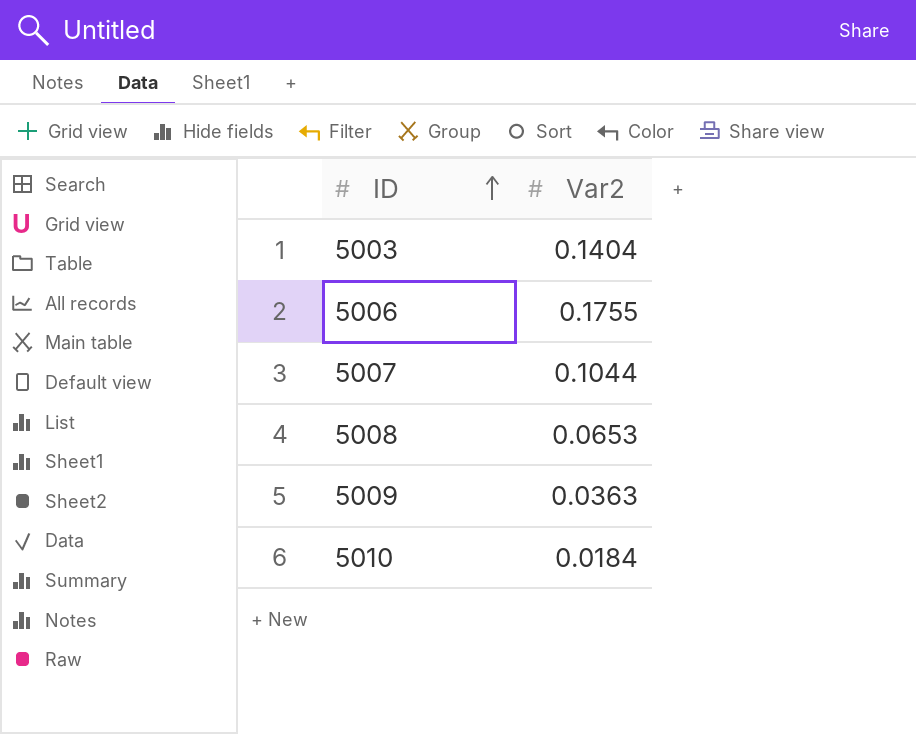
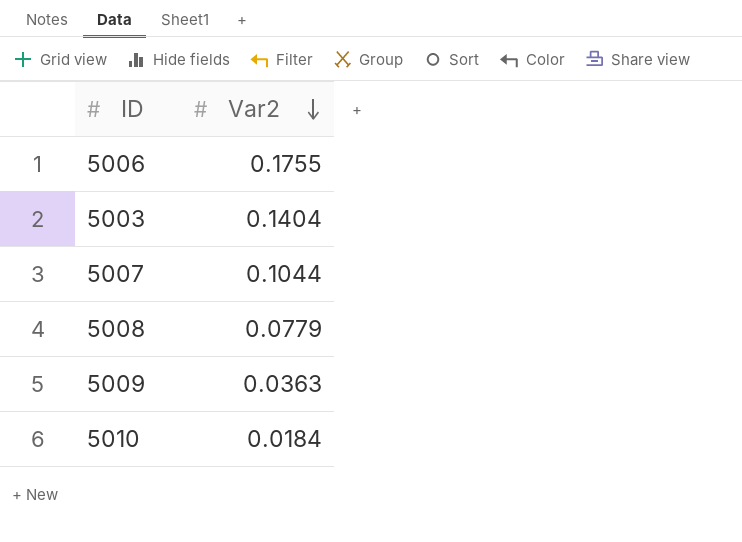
row order: ID ascending -> Var2 descending
5008 | Var2: 0.0653 -> 0.0779

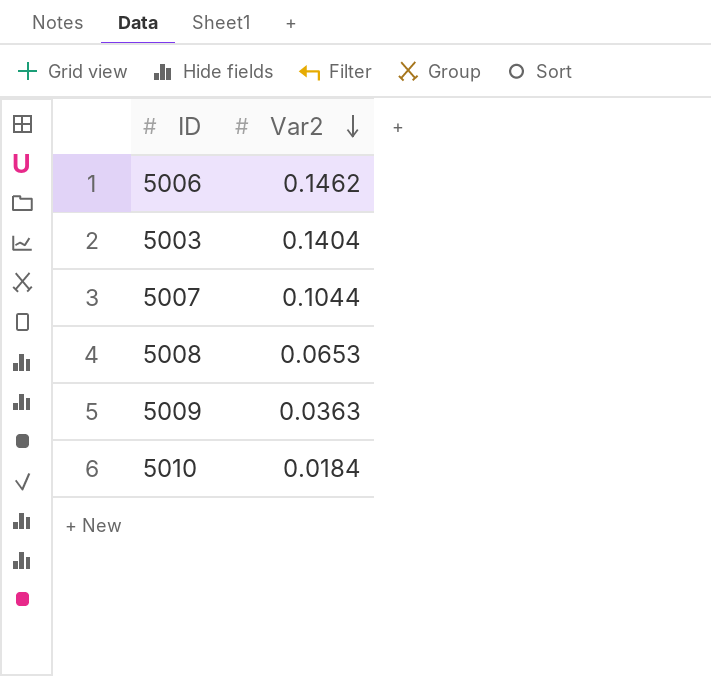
5006 | Var2: 0.1755 -> 0.1462
5008 | Var2: 0.0779 -> 0.0653

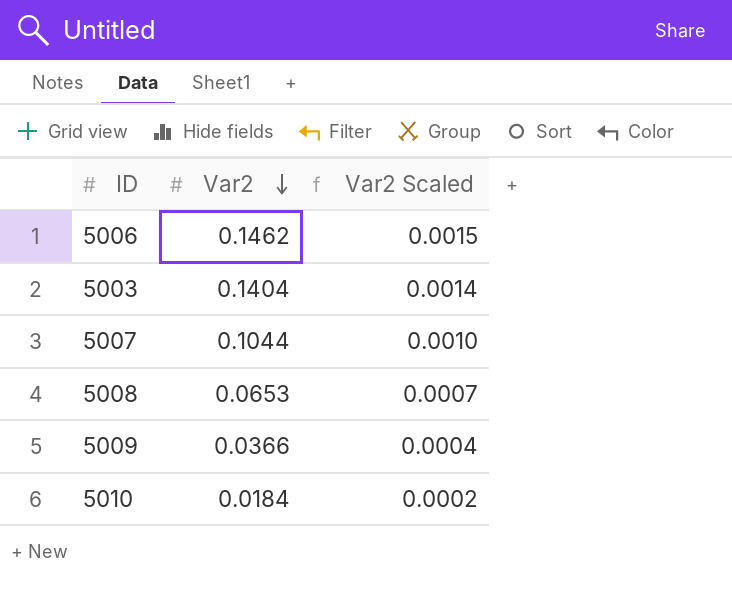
column Var2 Scaled | formula: none -> [Var2] * 0.01
5009 | Var2: 0.0363 -> 0.0366

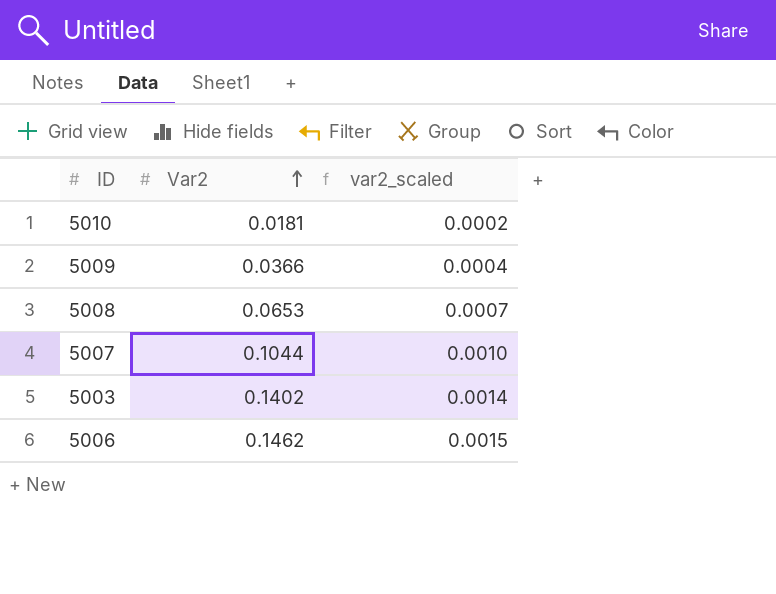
row order: Var2 descending -> Var2 ascending
column name: Var2 Scaled -> var2_scaled
5010 | Var2: 0.0184 -> 0.0181
5003 | Var2: 0.1404 -> 0.1402

